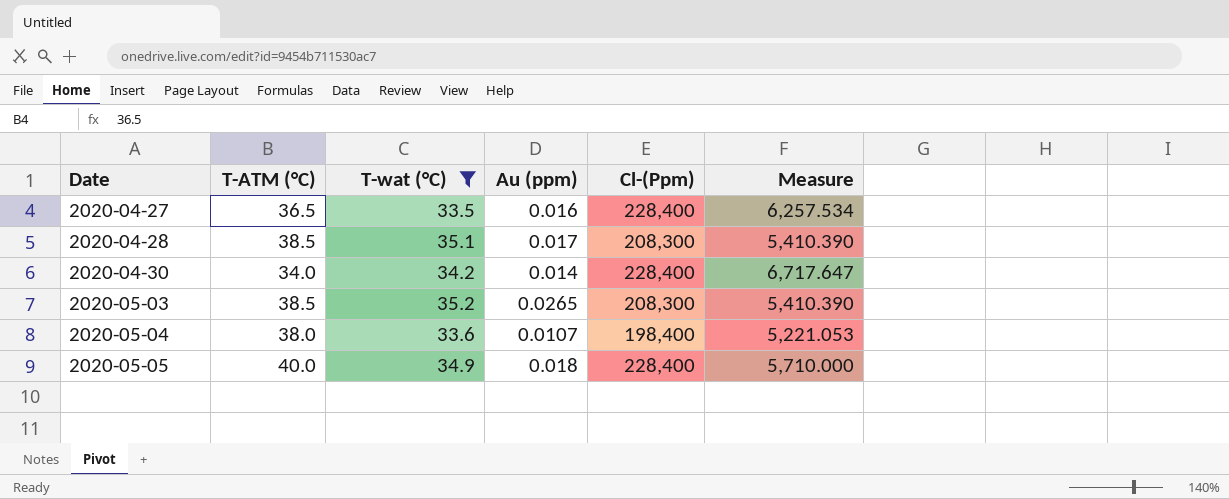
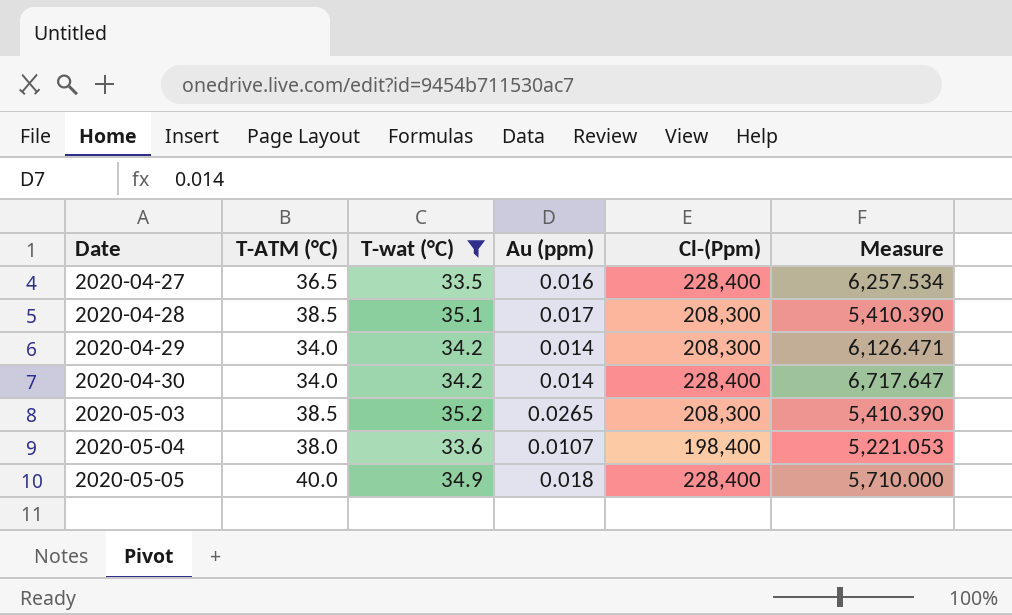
row 2020-04-29: none -> 34.0 | 34.2 | 0.014 | 208,300 | 6,126.471

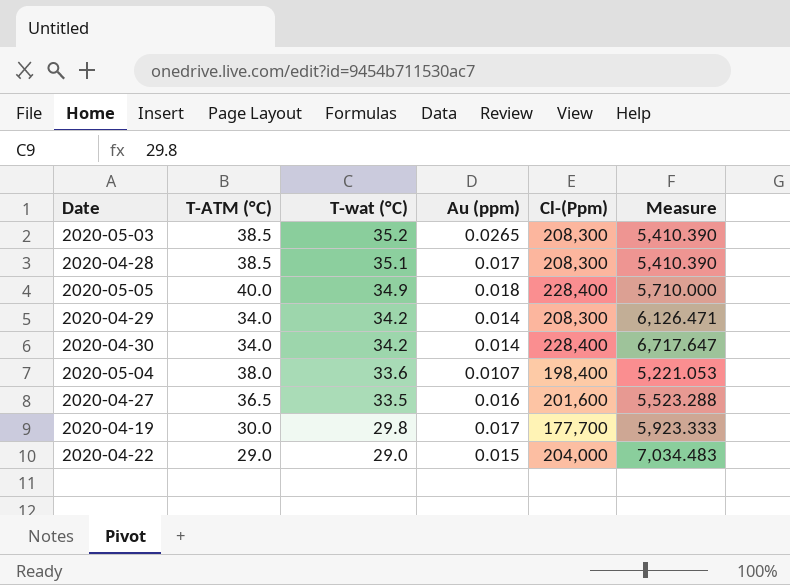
filter: T-wat (°C) >= 33.5 -> none
row order: Date ascending -> T-wat (°C) descending
2020-04-27 | Cl-(Ppm): 228,400 -> 201,600
2020-04-27 | Measure: 6,257.534 -> 5,523.288

